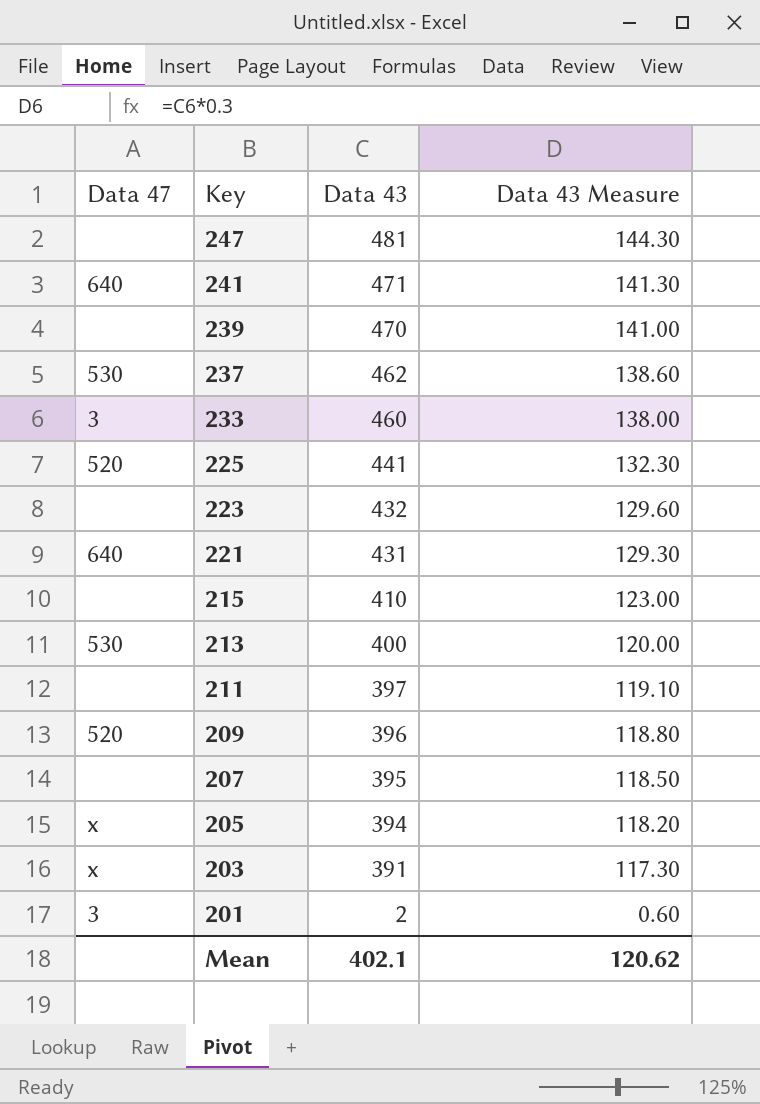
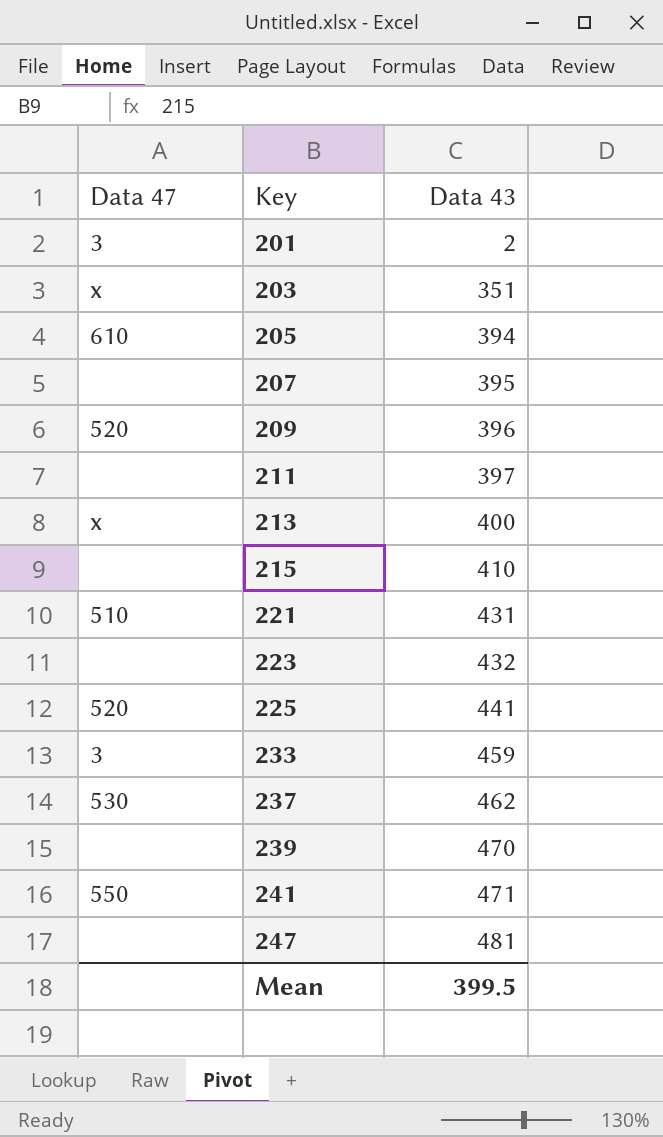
row order: Key descending -> Key ascending
column Data 43 Measure | formula: [Data 43] * 0.3 -> none
203 | Data 43: 391 -> 351
205 | Data 47: х -> 610
213 | Data 47: 530 -> х
221 | Data 47: 640 -> 510
233 | Data 43: 460 -> 459
241 | Data 47: 640 -> 550
Mean | Data 43: 402.1 -> 399.5

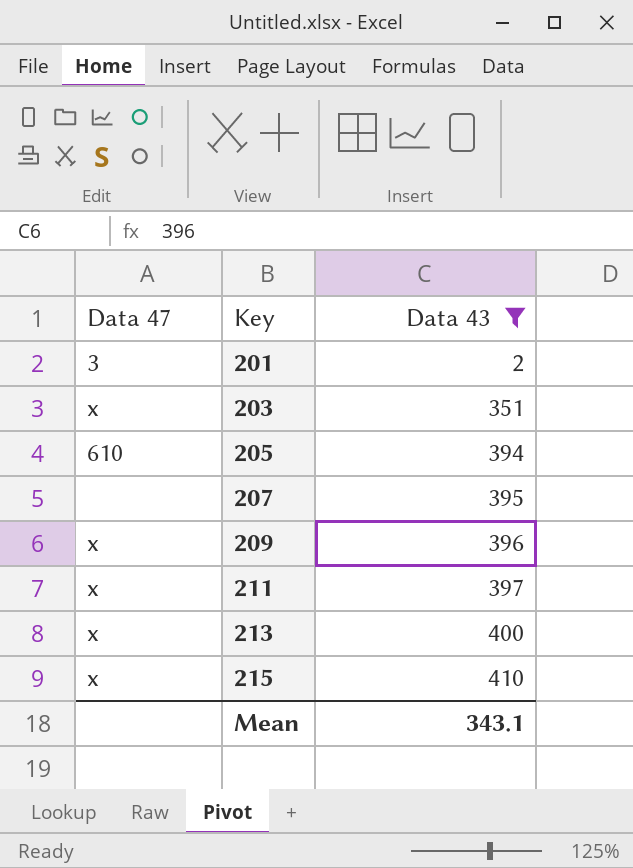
filter: none -> Data 43 <= 410
209 | Data 47: 520 -> х
211 | Data 47: none -> х
215 | Data 47: none -> х
Mean | Data 43: 399.5 -> 343.1

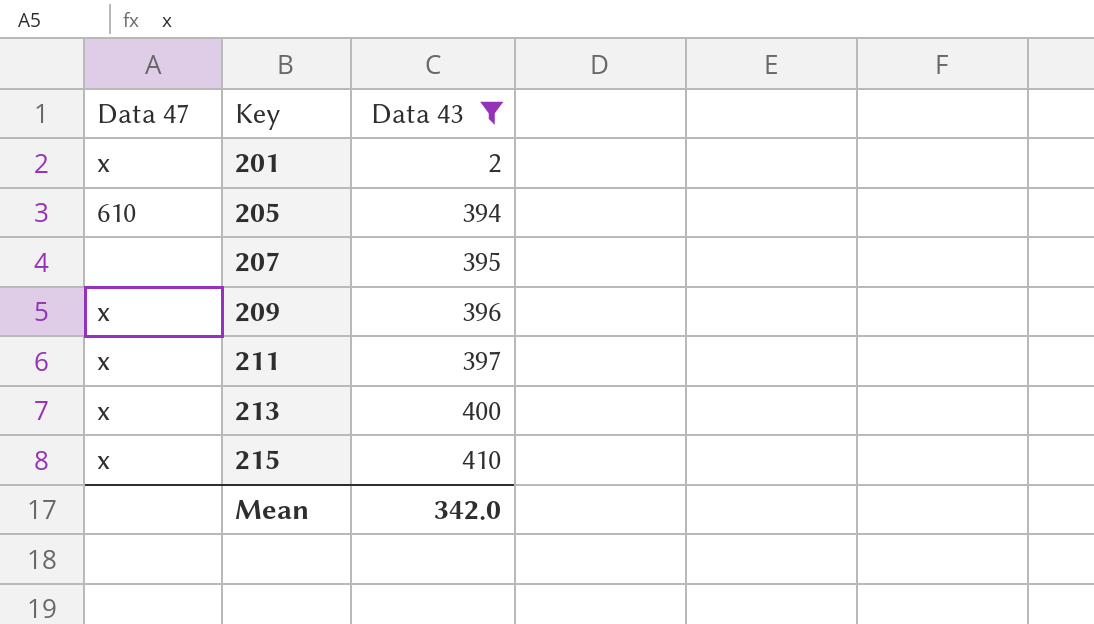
row 203: х | 351 -> none
201 | Data 47: 3 -> х
Mean | Data 43: 343.1 -> 342.0

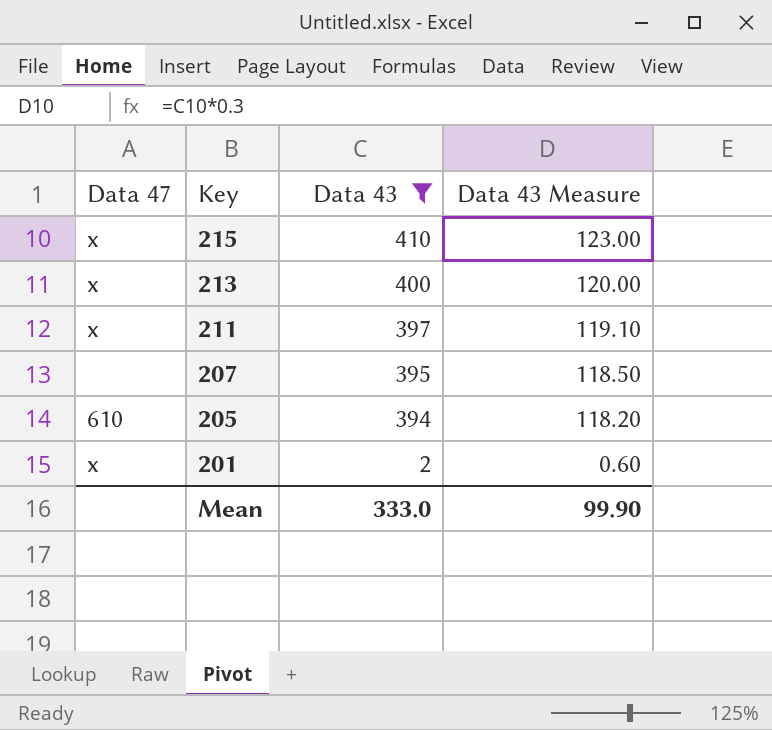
row order: Key ascending -> Key descending
column Data 43 Measure | formula: none -> [Data 43] * 0.3
row 209: х | 396 -> none
Mean | Data 43: 342.0 -> 333.0

